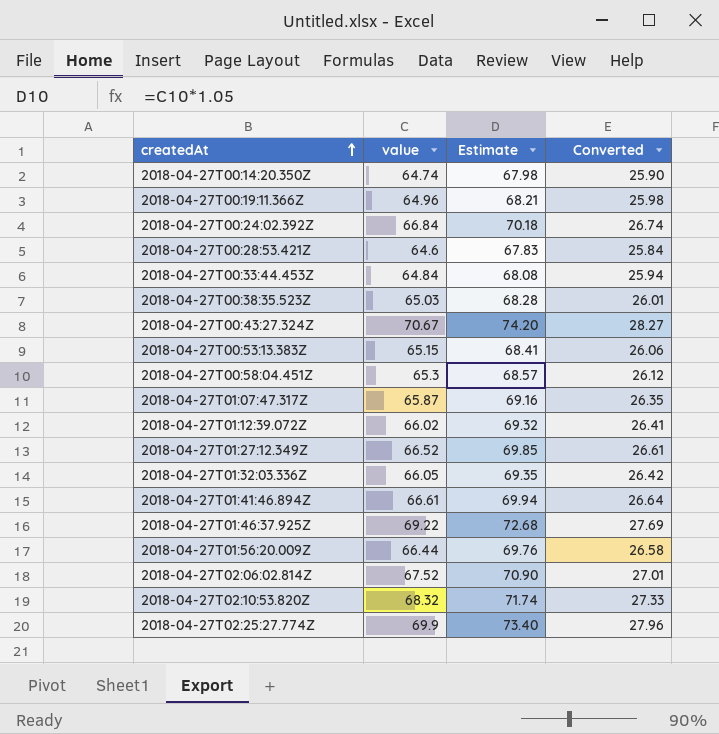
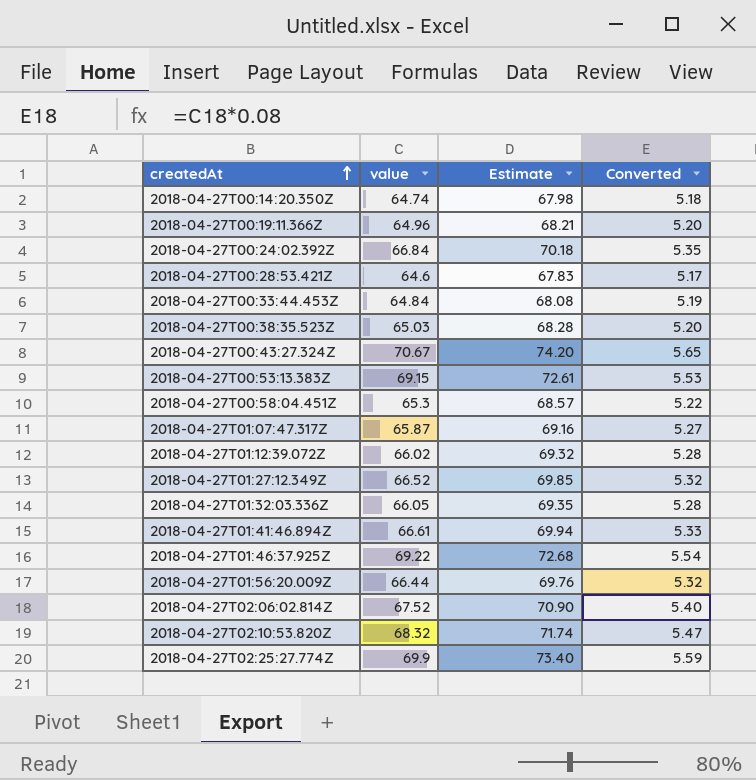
column Converted | formula: [value] * 0.4 -> [value] * 0.08
2018-04-27T00:53:13.383Z | value: 65.15 -> 69.15
2018-04-27T00:53:13.383Z | Estimate: 68.41 -> 72.61

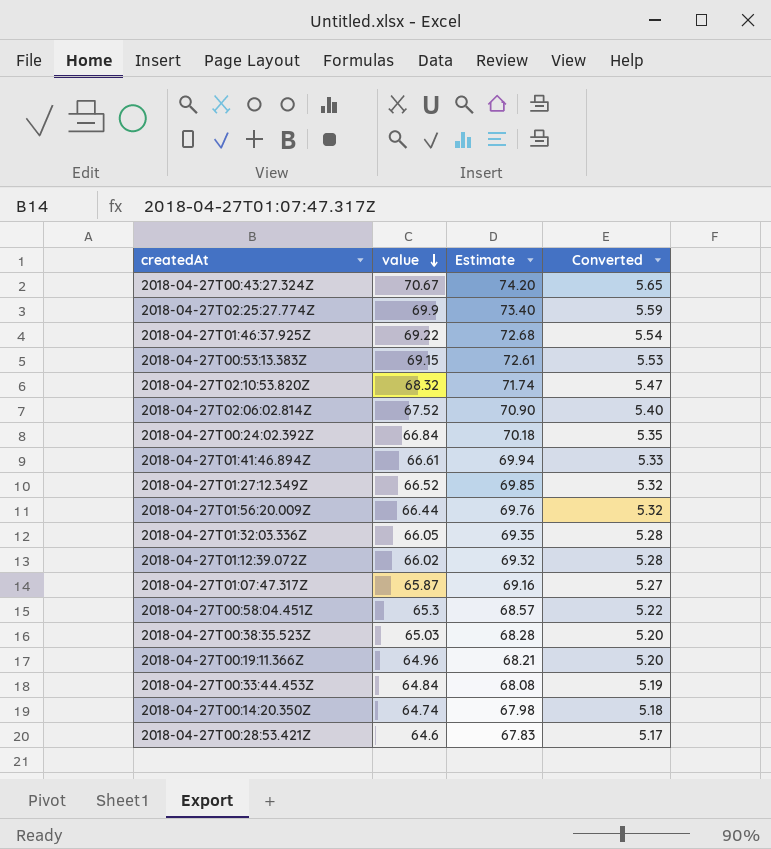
row order: createdAt ascending -> value descending

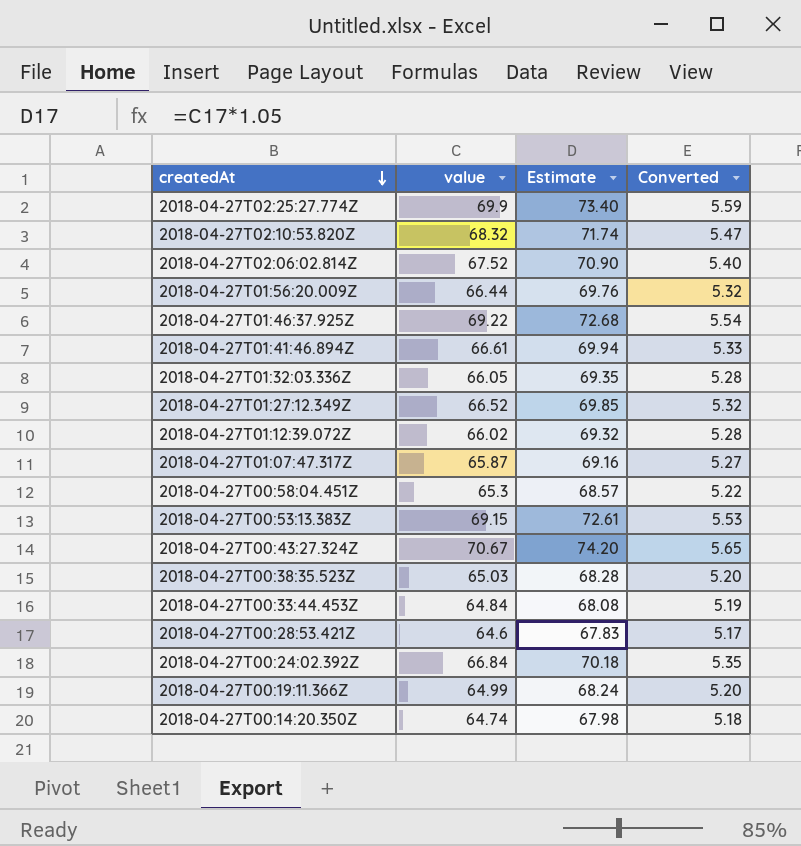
row order: value descending -> createdAt descending
2018-04-27T00:19:11.366Z | value: 64.96 -> 64.99
2018-04-27T00:19:11.366Z | Estimate: 68.21 -> 68.24

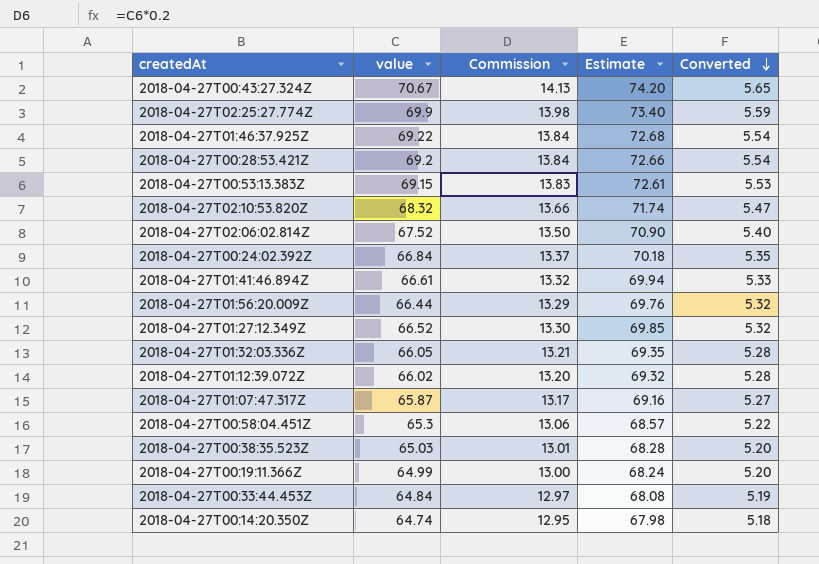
row order: createdAt descending -> Converted descending
column Commission | formula: none -> [value] * 0.2
2018-04-27T00:28:53.421Z | value: 64.6 -> 69.2
2018-04-27T00:28:53.421Z | Estimate: 67.83 -> 72.66
2018-04-27T00:28:53.421Z | Converted: 5.17 -> 5.54

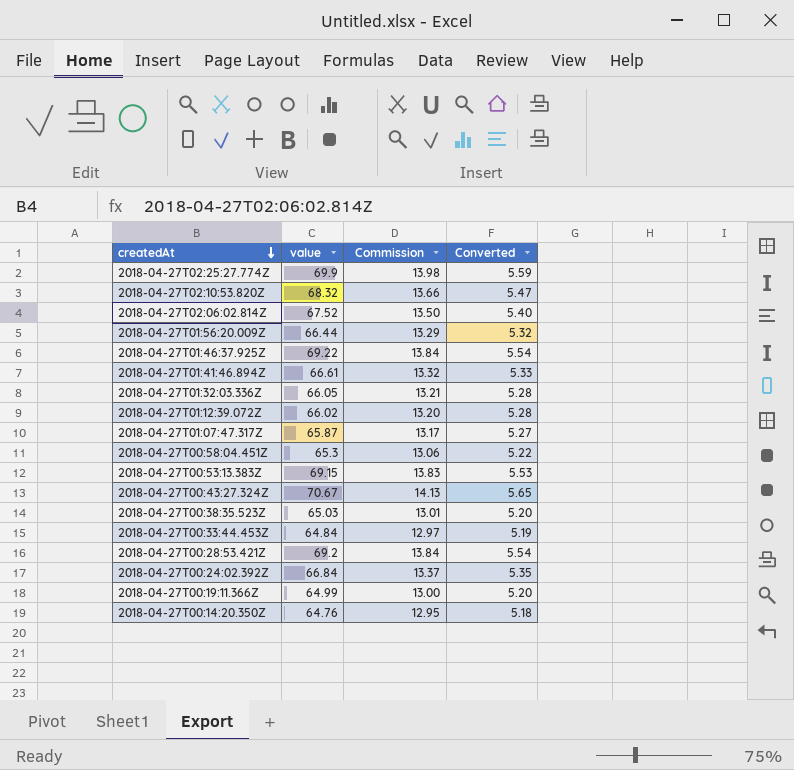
row order: Converted descending -> createdAt descending
column Estimate | formula: [value] * 1.05 -> none
row 2018-04-27T01:27:12.349Z: 66.52 | 13.30 | 69.85 | 5.32 -> none
2018-04-27T00:14:20.350Z | value: 64.74 -> 64.76

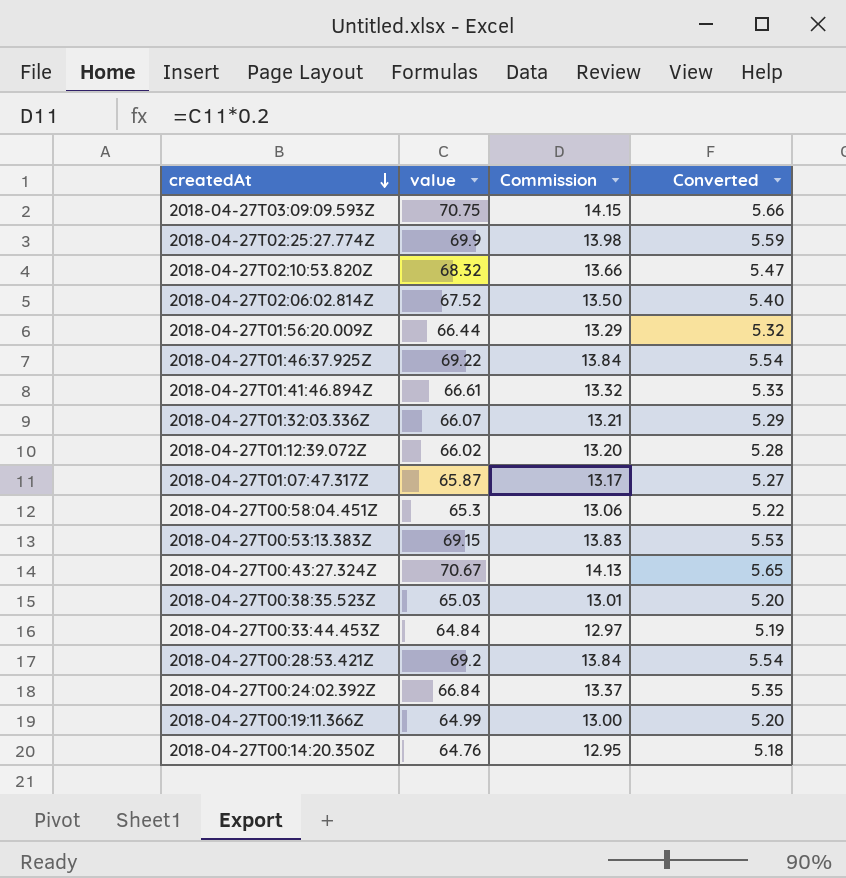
row 2018-04-27T03:09:09.593Z: none -> 70.75 | 14.15 | 5.66
2018-04-27T01:32:03.336Z | value: 66.05 -> 66.07
2018-04-27T01:32:03.336Z | Converted: 5.28 -> 5.29

